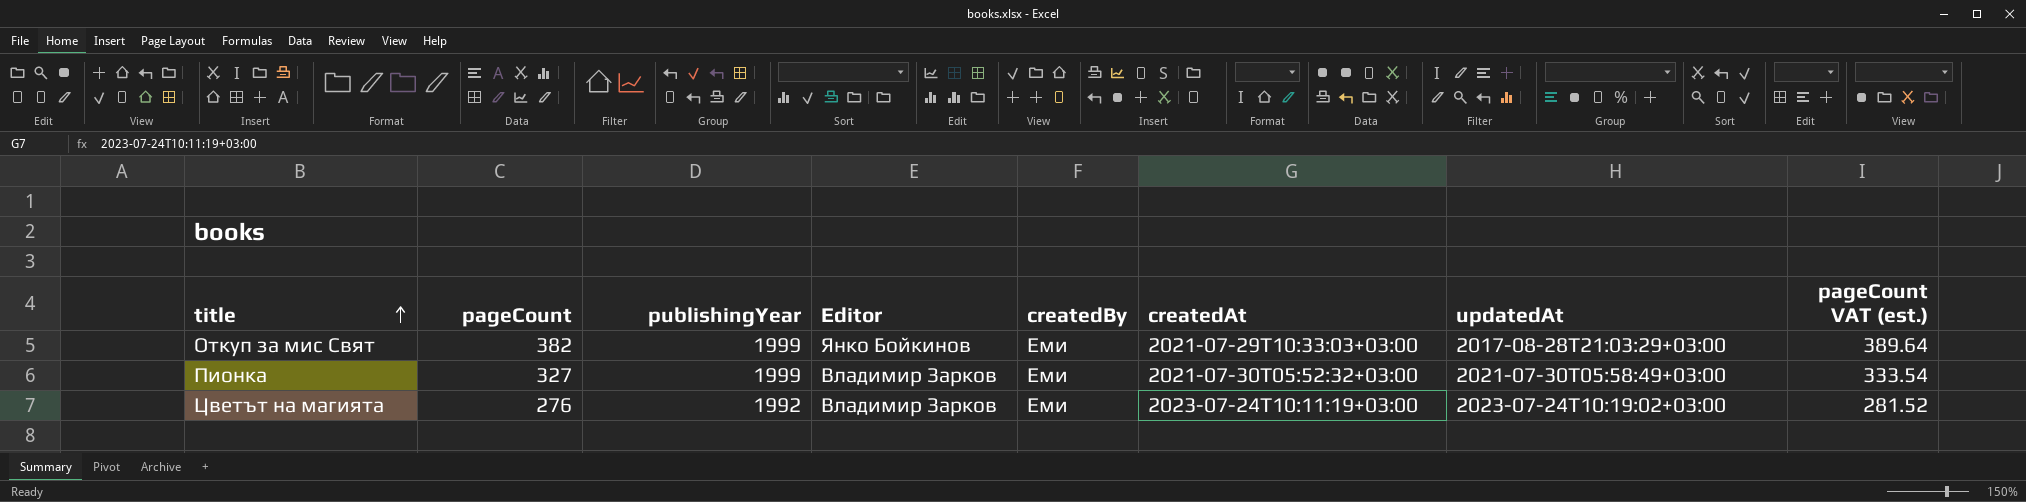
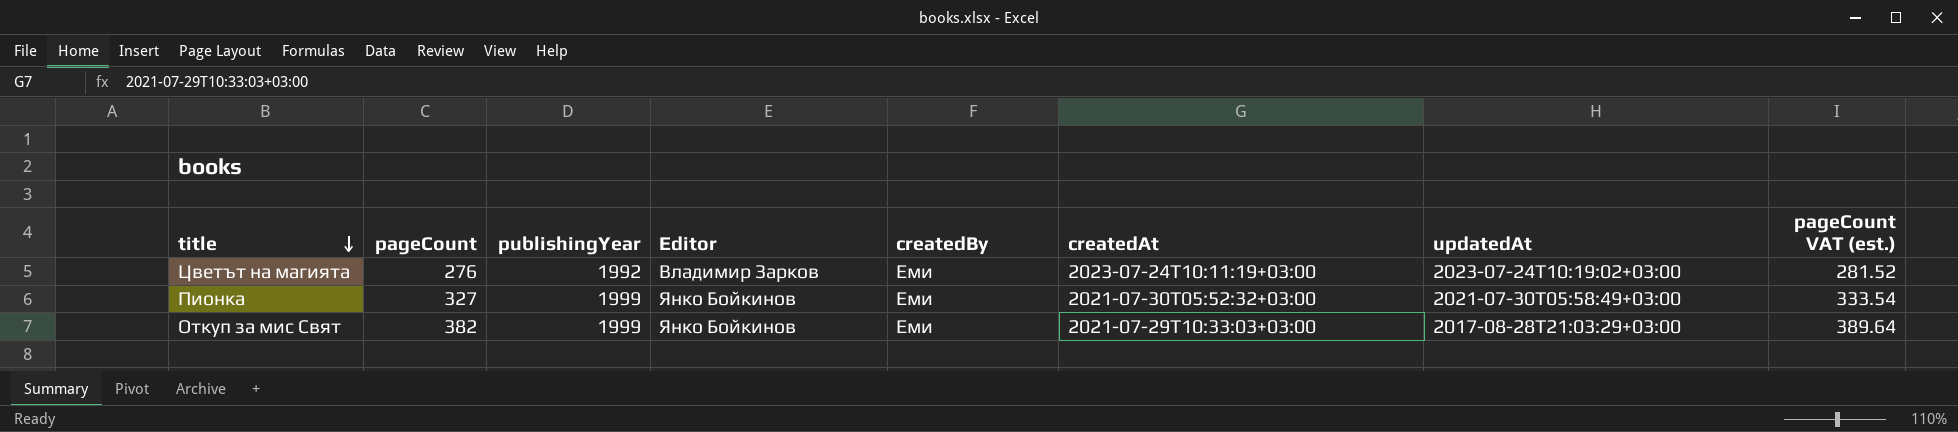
row order: title ascending -> title descending
Пионка | Editor: Владимир Зарков -> Янко Бойкинов

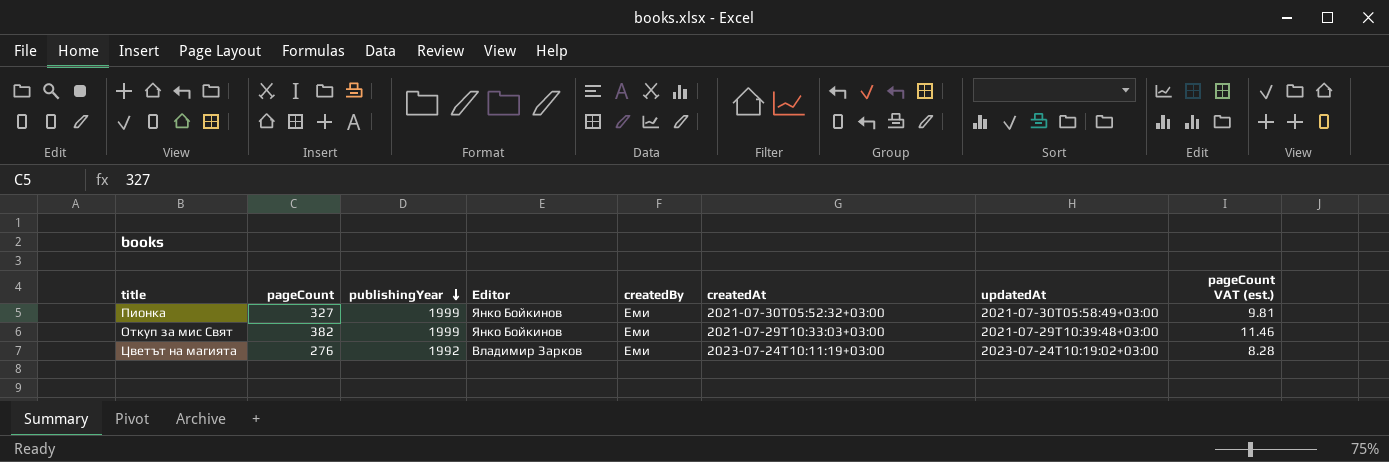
row order: title descending -> publishingYear descending
column pageCount VAT (est.) | formula: [pageCount] * 1.02 -> [pageCount] * 0.03
Откуп за мис Свят | updatedAt: 2017-08-28T21:03:29+03:00 -> 2021-07-29T10:39:48+03:00

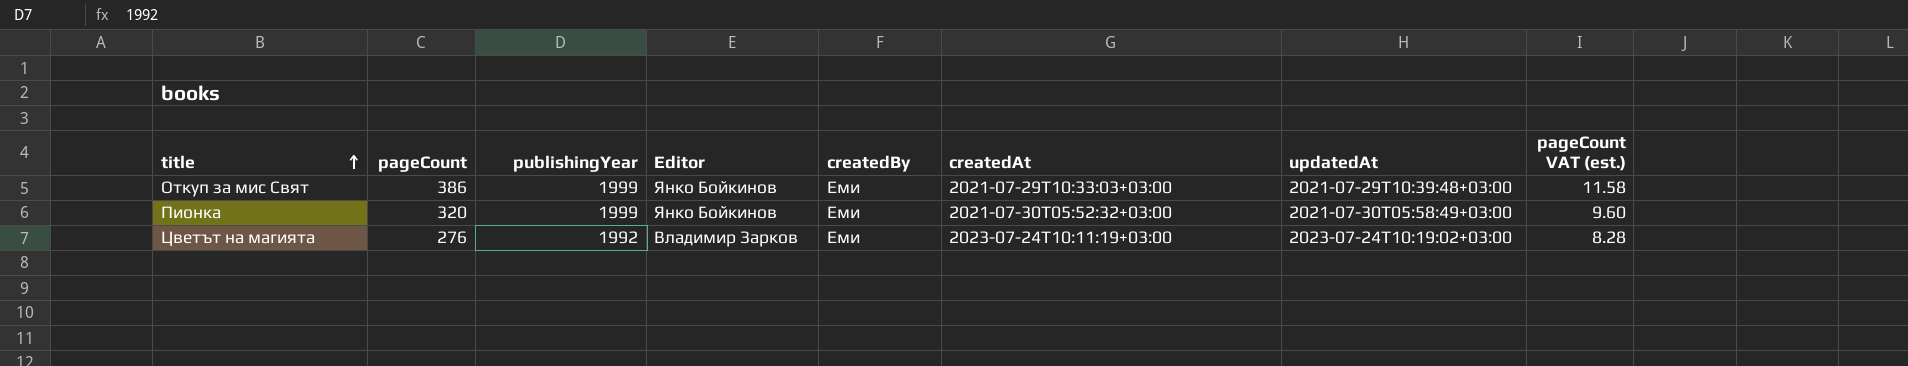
row order: publishingYear descending -> title ascending
Откуп за мис Свят | pageCount: 382 -> 386
Откуп за мис Свят | pageCount VAT (est.): 11.46 -> 11.58
Пионка | pageCount: 327 -> 320
Пионка | pageCount VAT (est.): 9.81 -> 9.60

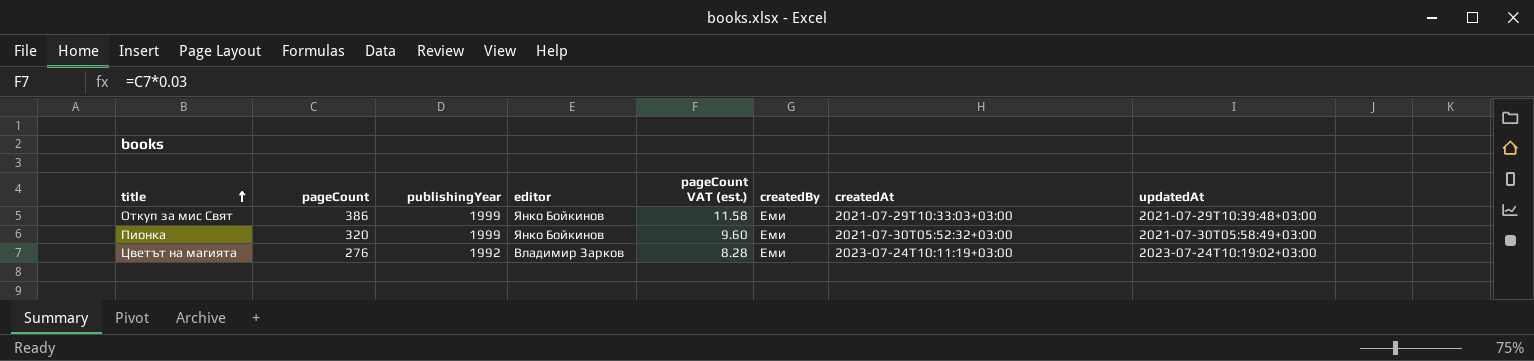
column name: Editor -> editor
column pageCount VAT (est.) | position: 8 -> 5

